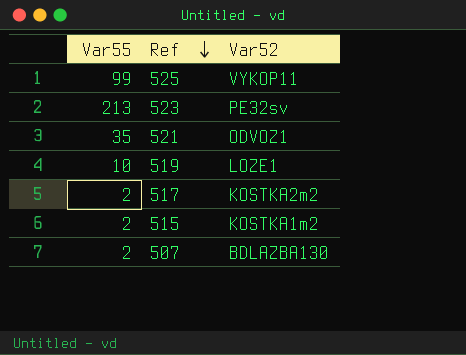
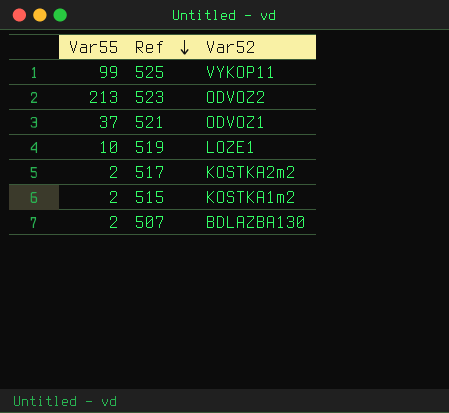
523 | Var52: PE32sv -> ODVOZ2
521 | Var55: 35 -> 37

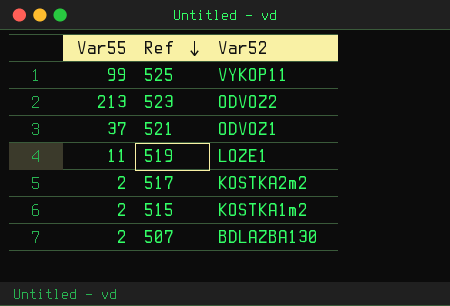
519 | Var55: 10 -> 11

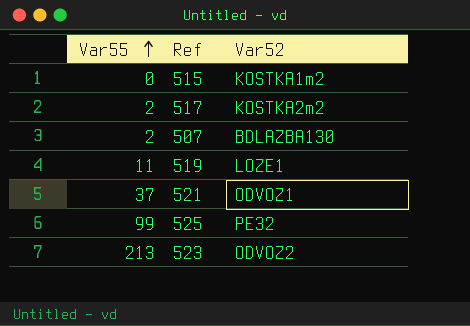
row order: Ref descending -> Var55 ascending
515 | Var55: 2 -> 0
525 | Var52: VYKOP11 -> PE32

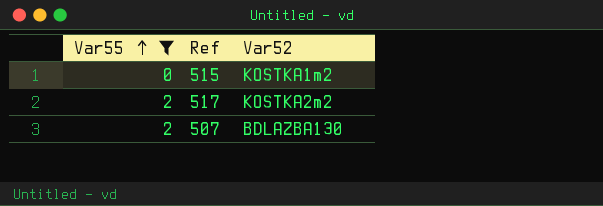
filter: none -> Var55 <= 2

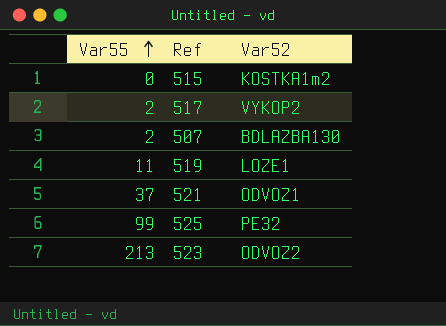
filter: Var55 <= 2 -> none
517 | Var52: KOSTKA2m2 -> VYKOP2

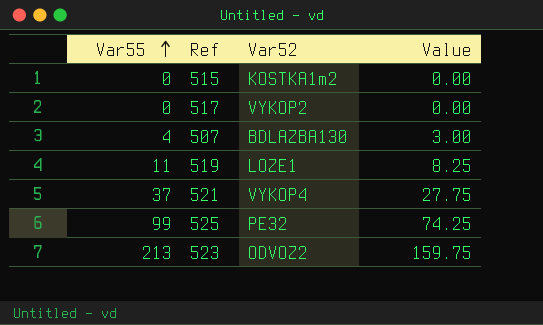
column Value | formula: none -> [Var55] * 0.75
517 | Var55: 2 -> 0
507 | Var55: 2 -> 4
521 | Var52: ODVOZ1 -> VYKOP4

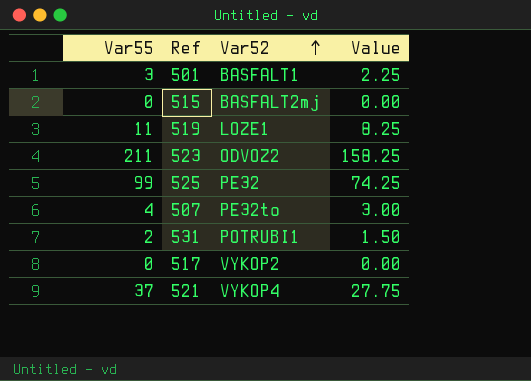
row order: Var55 ascending -> Var52 ascending
row 501: none -> 3 | BASFALT1 | 2.25
515 | Var52: KOSTKA1m2 -> BASFALT2mj
523 | Var55: 213 -> 211
523 | Value: 159.75 -> 158.25
507 | Var52: BDLAZBA130 -> PE32to
row 531: none -> 2 | POTRUBI1 | 1.50

